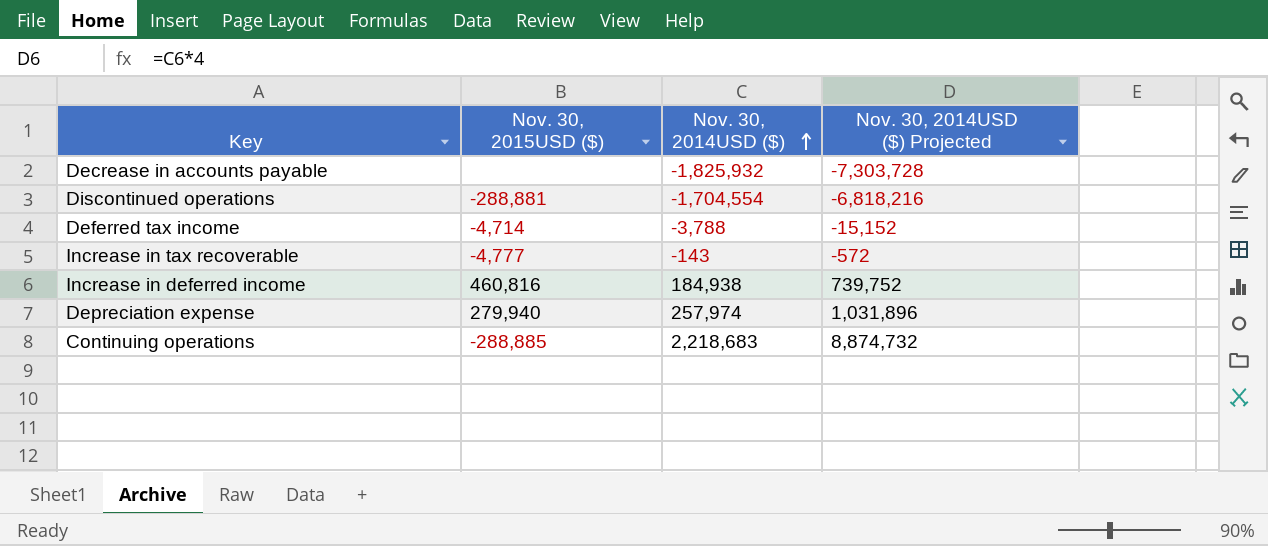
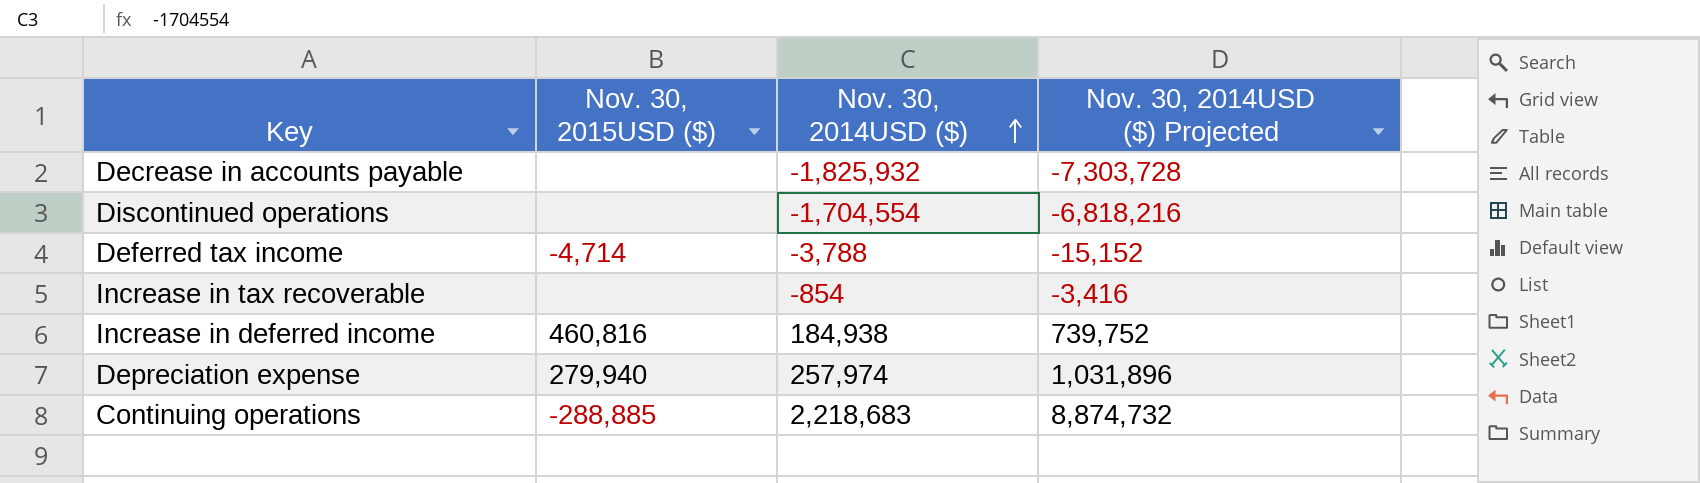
Discontinued operations | Nov. 30, 2015USD ($): -288,881 -> none
Increase in tax recoverable | Nov. 30, 2015USD ($): -4,777 -> none
Increase in tax recoverable | Nov. 30, 2014USD ($): -143 -> -854
Increase in tax recoverable | Nov. 30, 2014USD ($) Projected: -572 -> -3,416

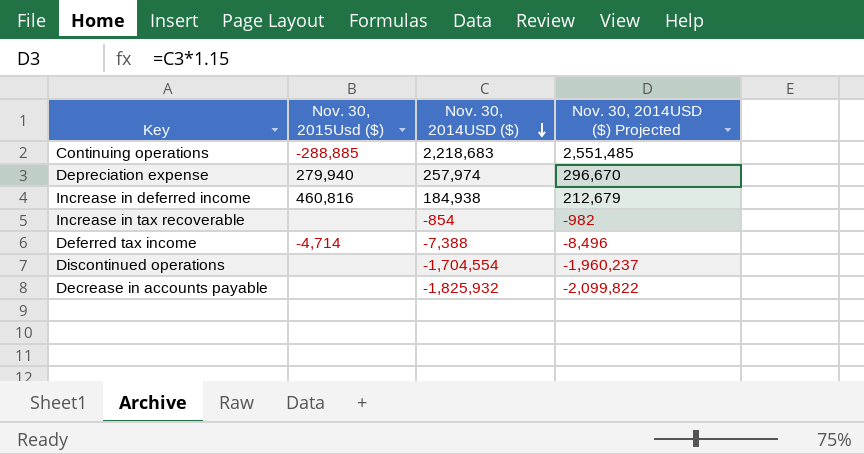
row order: Nov. 30, 2014USD ($) ascending -> Nov. 30, 2014USD ($) descending
column name: Nov. 30, 2015USD ($) -> Nov. 30, 2015Usd ($)
column Nov. 30, 2014USD ($) Projected | formula: [Nov. 30, 2014USD ($)] * 4 -> [Nov. 30, 2014USD ($)] * 1.15
Deferred tax income | Nov. 30, 2014USD ($): -3,788 -> -7,388

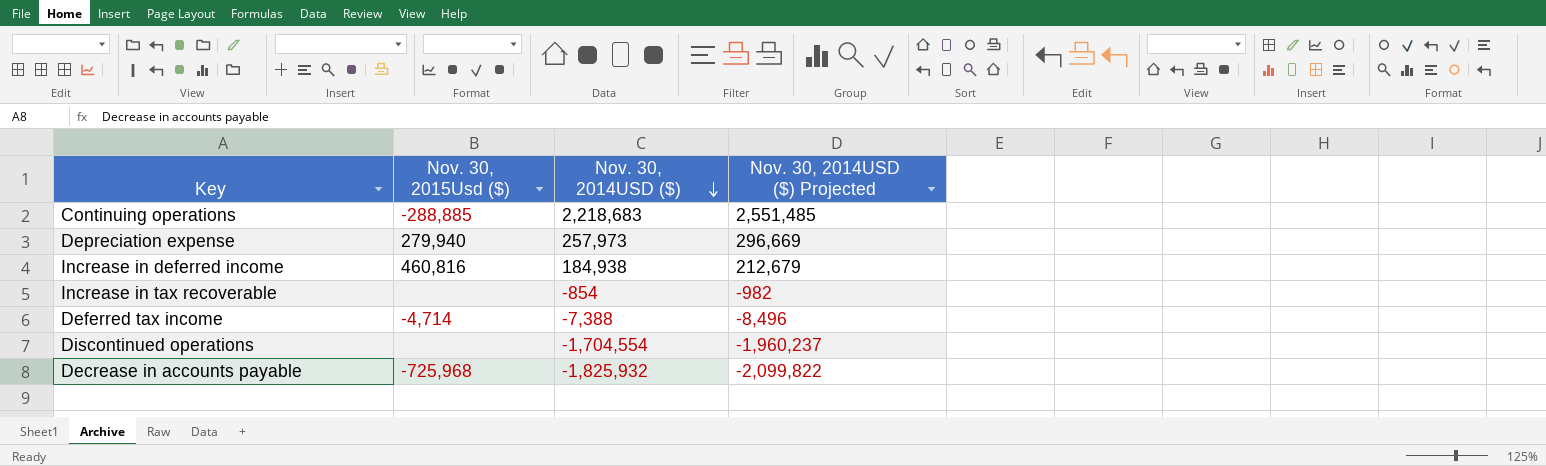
Depreciation expense | Nov. 30, 2014USD ($): 257,974 -> 257,973
Depreciation expense | Nov. 30, 2014USD ($) Projected: 296,670 -> 296,669
Decrease in accounts payable | Nov. 30, 2015Usd ($): none -> -725,968

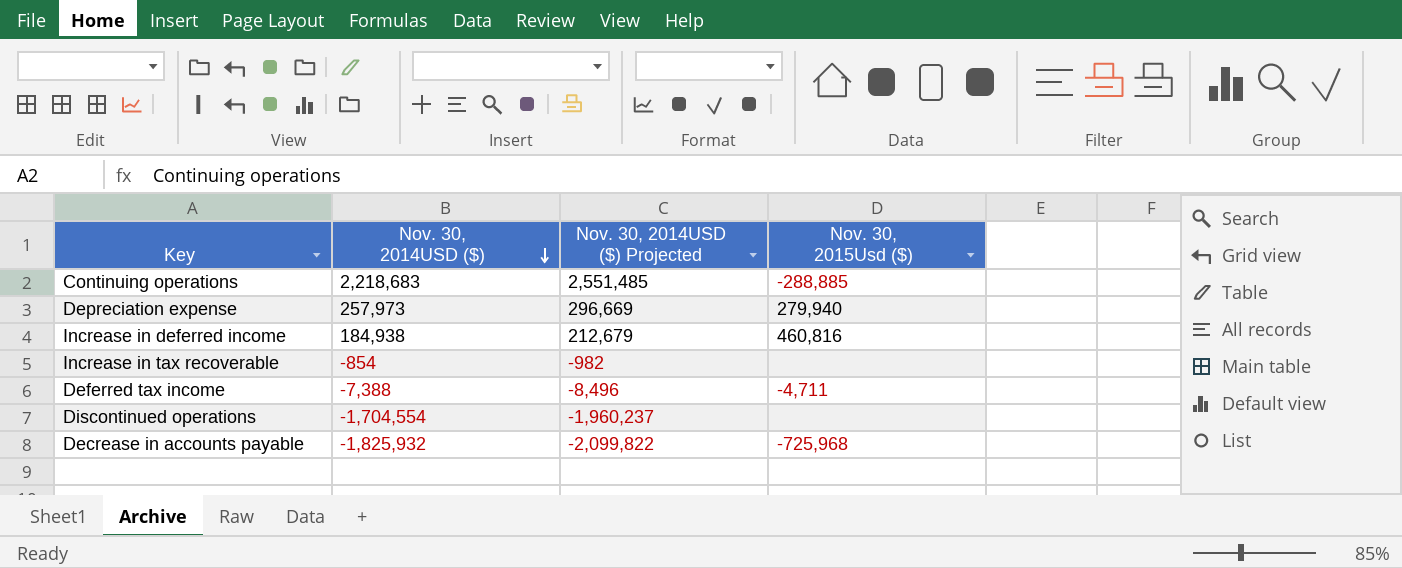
column Nov. 30, 2015Usd ($) | position: 2 -> 4
Deferred tax income | Nov. 30, 2015Usd ($): -4,714 -> -4,711

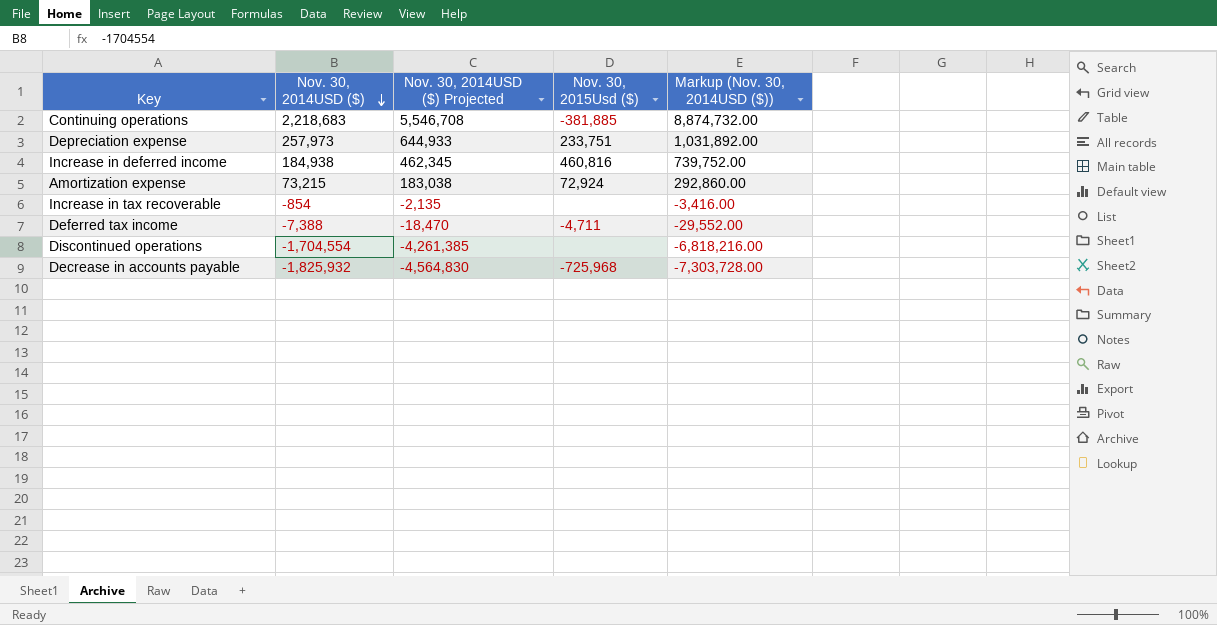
column Nov. 30, 2014USD ($) Projected | formula: [Nov. 30, 2014USD ($)] * 1.15 -> [Nov. 30, 2014USD ($)] * 2.5
column Markup (Nov. 30, 2014USD ($)) | formula: none -> [Nov. 30, 2014USD ($)] * 4
Continuing operations | Nov. 30, 2015Usd ($): -288,885 -> -381,885
Depreciation expense | Nov. 30, 2015Usd ($): 279,940 -> 233,751
row Amortization expense: none -> 73,215 | 183,038 | 72,924 | 292,860.00

